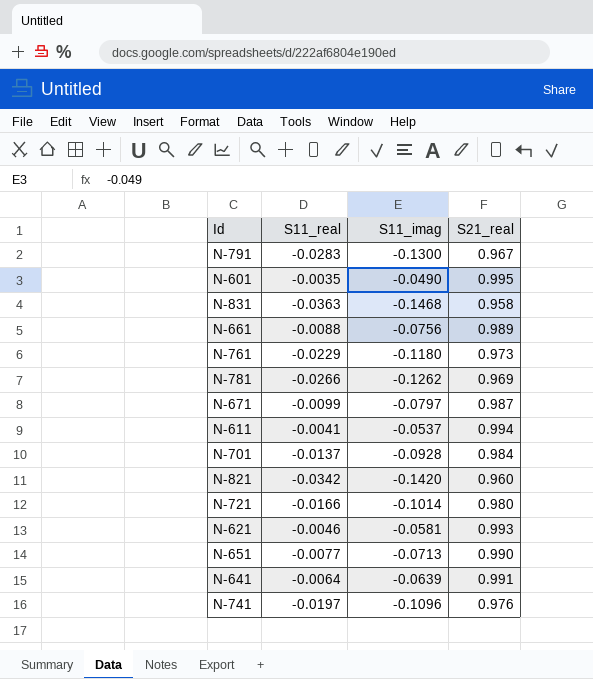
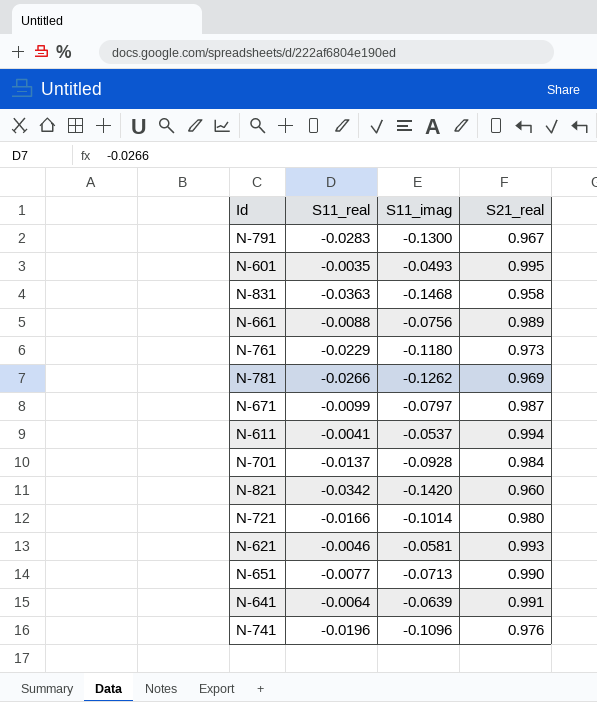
N-601 | S11_imag: -0.0490 -> -0.0493
N-741 | S11_real: -0.0197 -> -0.0196

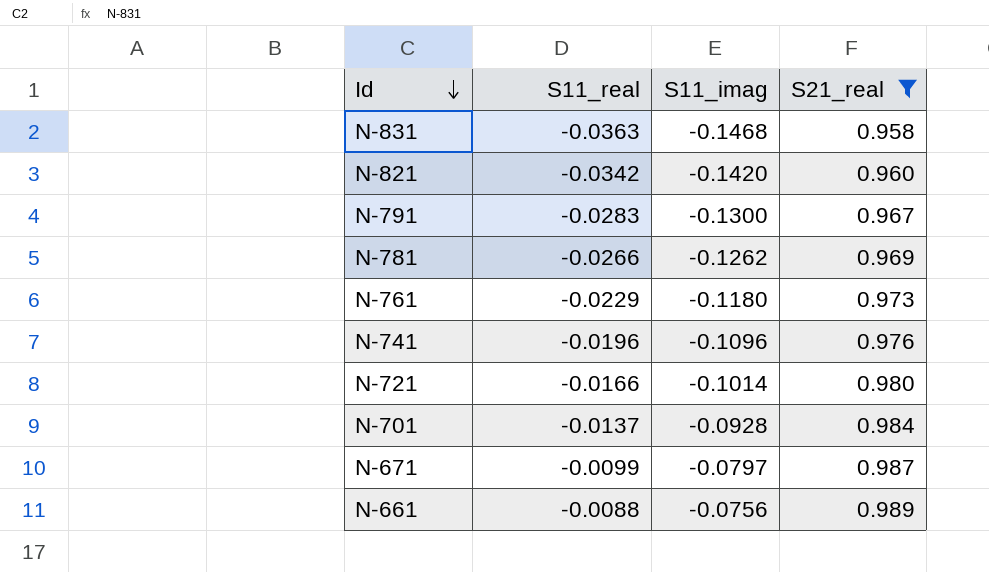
filter: none -> S21_real <= 0.989
row order: none -> Id descending

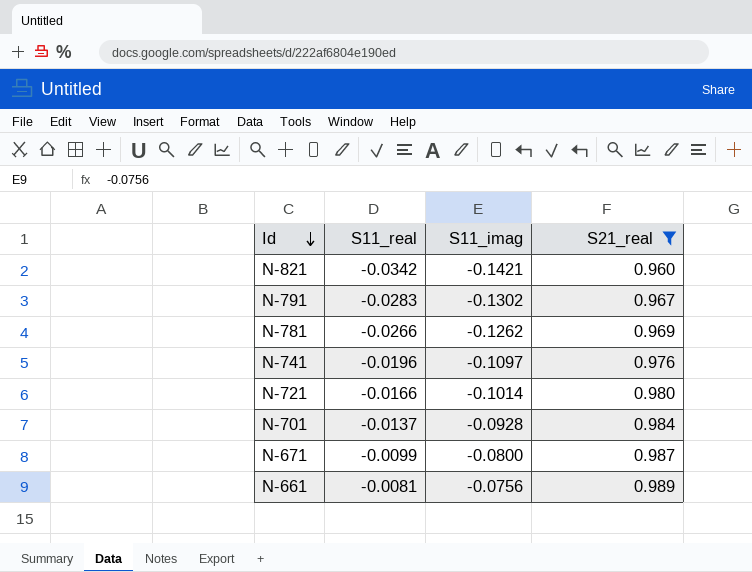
row N-831: -0.0363 | -0.1468 | 0.958 -> none
row N-761: -0.0229 | -0.1180 | 0.973 -> none
N-821 | S11_imag: -0.1420 -> -0.1421
N-791 | S11_imag: -0.1300 -> -0.1302
N-741 | S11_imag: -0.1096 -> -0.1097
N-671 | S11_imag: -0.0797 -> -0.0800
N-661 | S11_real: -0.0088 -> -0.0081

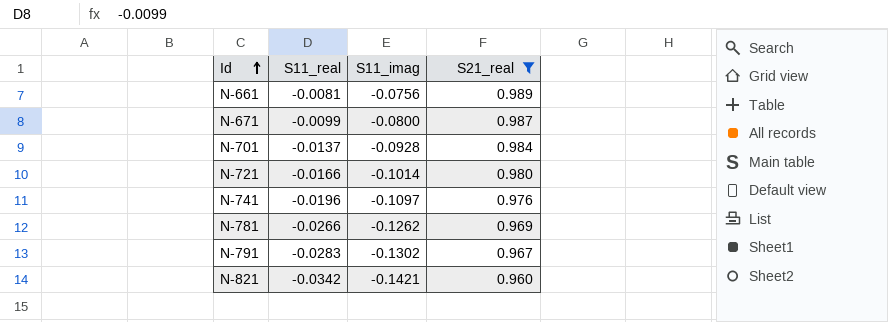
row order: Id descending -> Id ascending

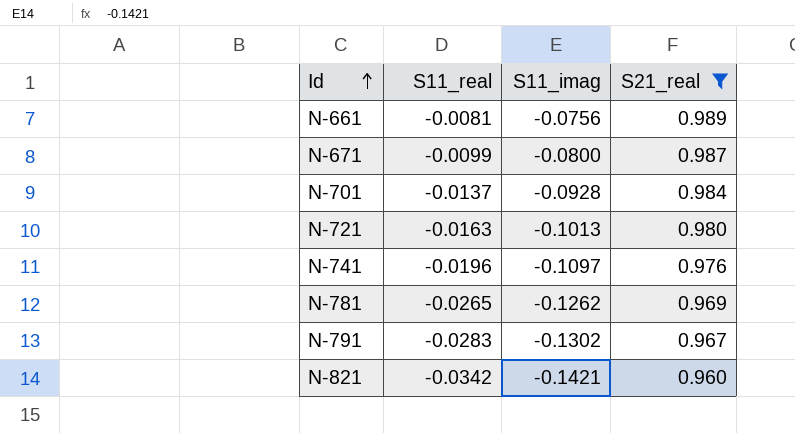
N-721 | S11_real: -0.0166 -> -0.0163
N-721 | S11_imag: -0.1014 -> -0.1013
N-781 | S11_real: -0.0266 -> -0.0265

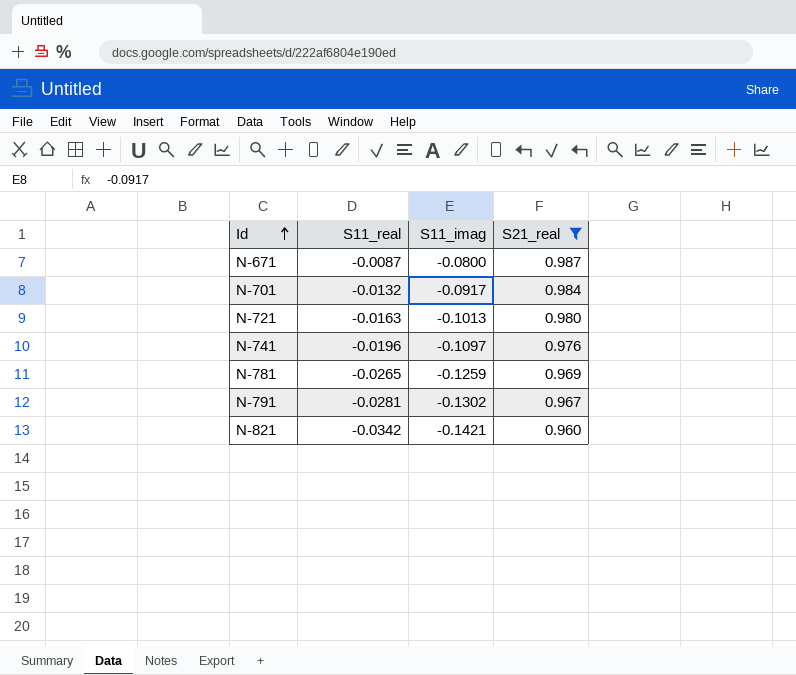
row N-661: -0.0081 | -0.0756 | 0.989 -> none
N-671 | S11_real: -0.0099 -> -0.0087
N-701 | S11_real: -0.0137 -> -0.0132
N-701 | S11_imag: -0.0928 -> -0.0917
N-781 | S11_imag: -0.1262 -> -0.1259
N-791 | S11_real: -0.0283 -> -0.0281

